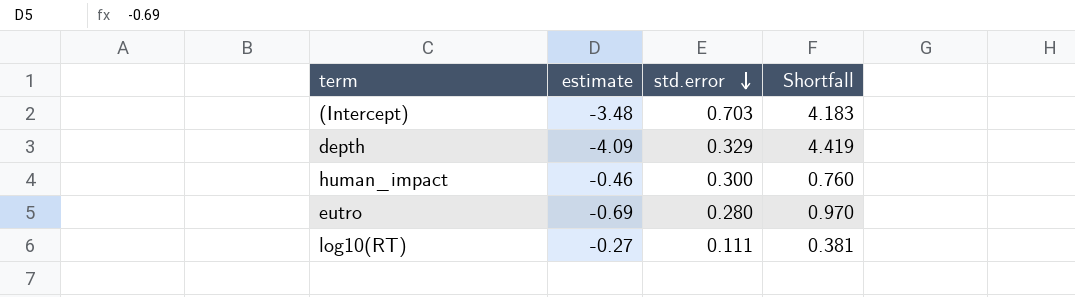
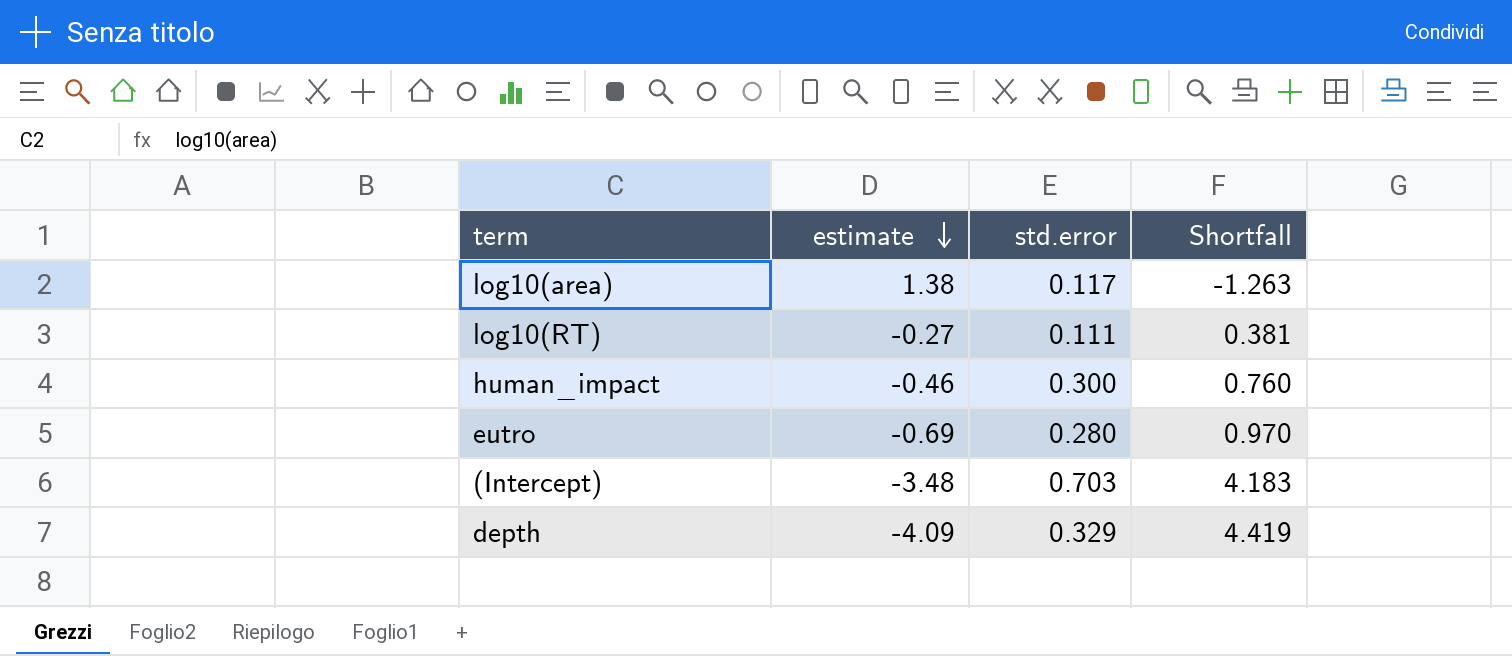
row order: std.error descending -> estimate descending
row log10(area): none -> 1.38 | 0.117 | -1.263

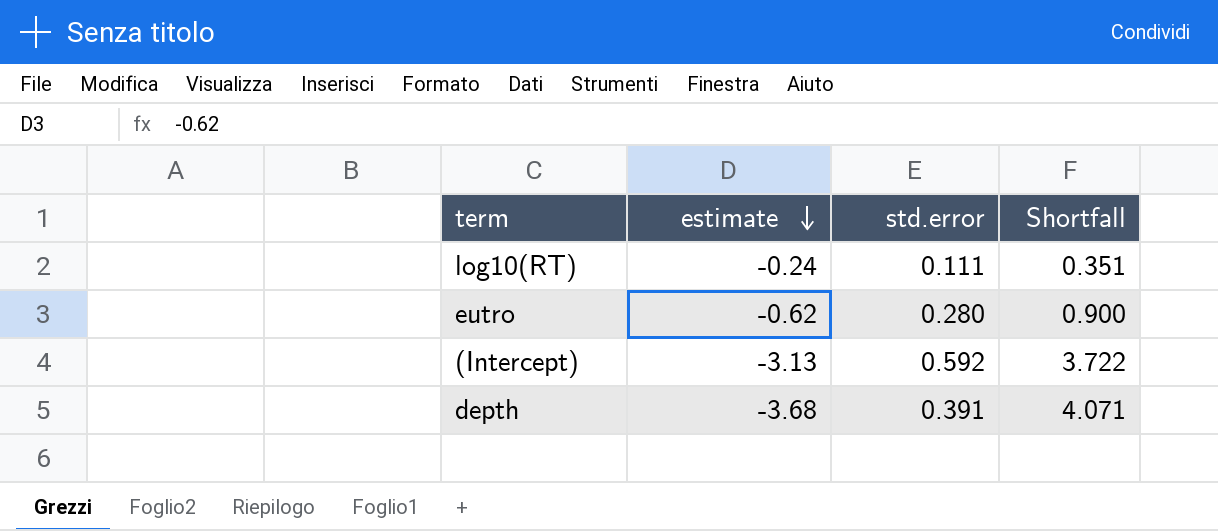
row log10(area): 1.38 | 0.117 | -1.263 -> none
row human_impact: -0.46 | 0.300 | 0.760 -> none
log10(RT) | estimate: -0.27 -> -0.24
log10(RT) | Shortfall: 0.381 -> 0.351
eutro | estimate: -0.69 -> -0.62
eutro | Shortfall: 0.970 -> 0.900
(Intercept) | estimate: -3.48 -> -3.13
(Intercept) | std.error: 0.703 -> 0.592
(Intercept) | Shortfall: 4.183 -> 3.722
depth | estimate: -4.09 -> -3.68
depth | std.error: 0.329 -> 0.391
depth | Shortfall: 4.419 -> 4.071

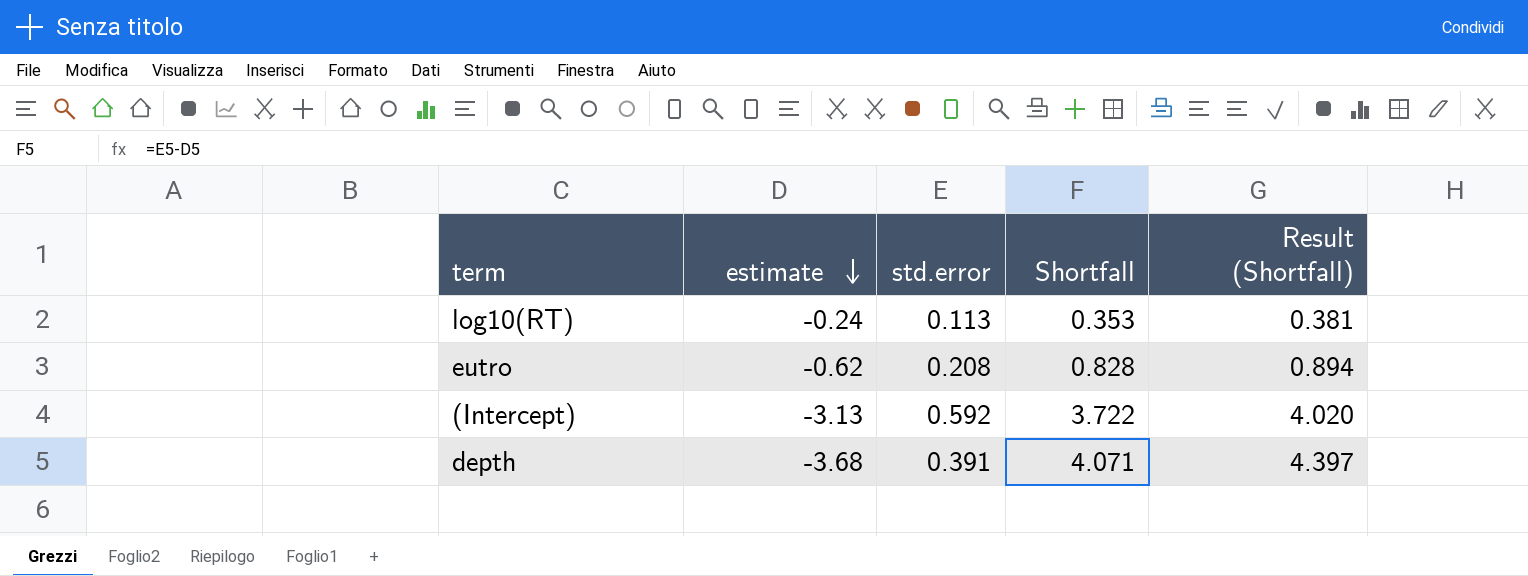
column Result (Shortfall) | formula: none -> [Shortfall] * 1.08
log10(RT) | std.error: 0.111 -> 0.113
log10(RT) | Shortfall: 0.351 -> 0.353
eutro | std.error: 0.280 -> 0.208
eutro | Shortfall: 0.900 -> 0.828

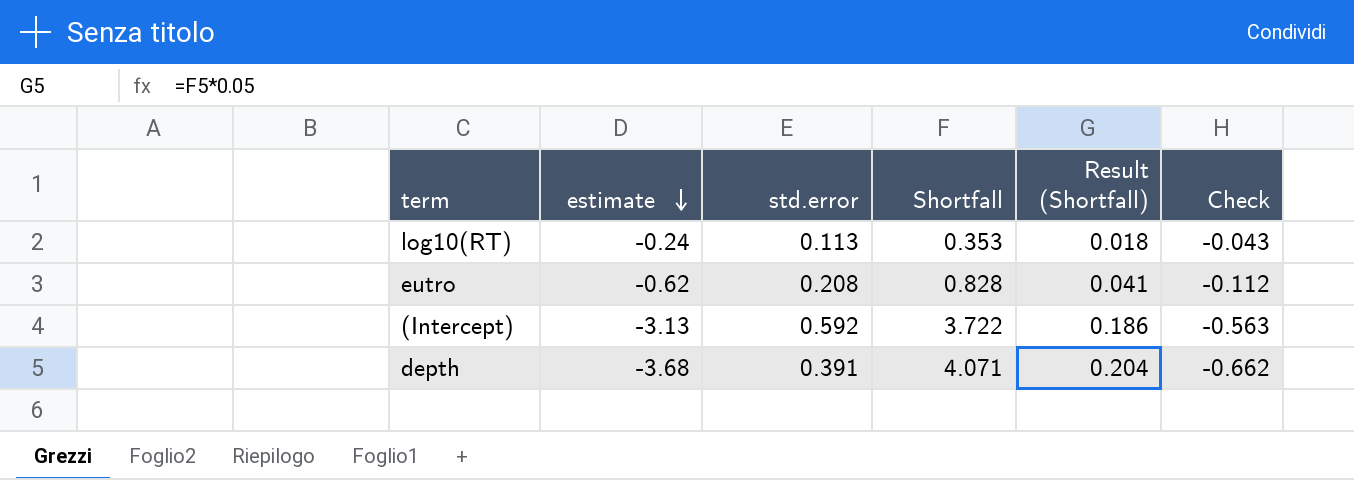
column Result (Shortfall) | formula: [Shortfall] * 1.08 -> [Shortfall] * 0.05
column Check | formula: none -> [estimate] * 0.18

